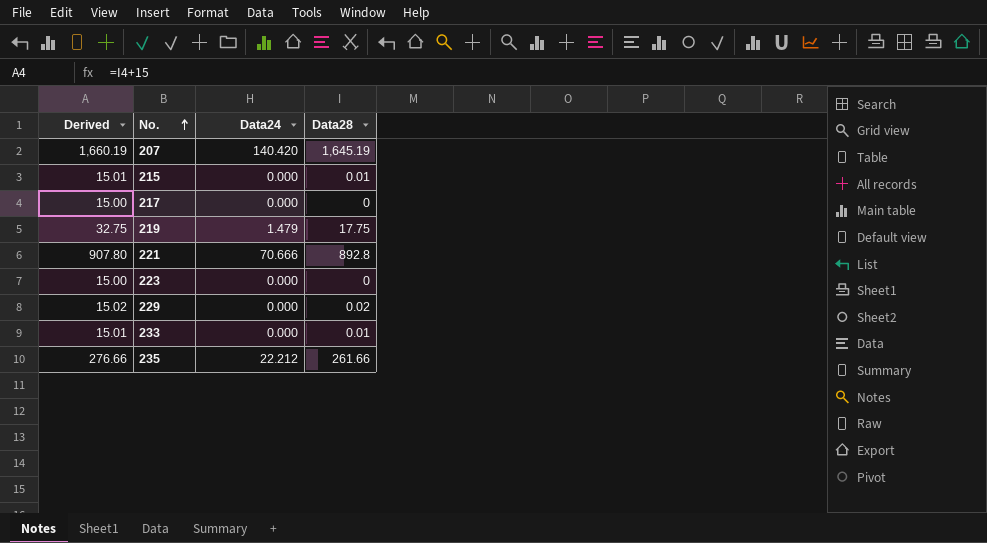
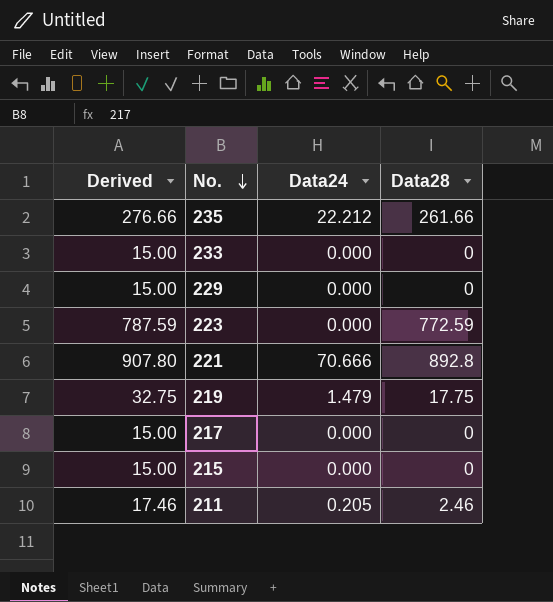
row order: No. ascending -> No. descending
row 207: 1,660.19 | 140.420 | 1,645.19 -> none
233 | Derived: 15.01 -> 15.00
233 | Data28: 0.01 -> 0
229 | Derived: 15.02 -> 15.00
229 | Data28: 0.02 -> 0
223 | Derived: 15.00 -> 787.59
223 | Data28: 0 -> 772.59
215 | Derived: 15.01 -> 15.00
215 | Data28: 0.01 -> 0
row 211: none -> 17.46 | 0.205 | 2.46

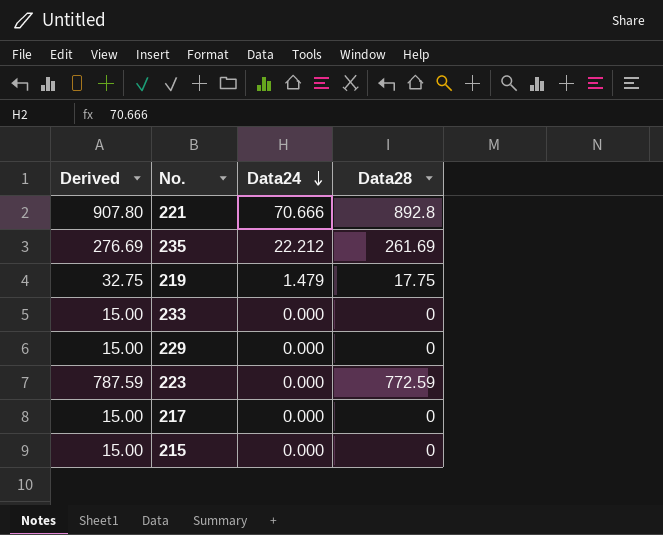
row order: No. descending -> Data24 descending
row 211: 17.46 | 0.205 | 2.46 -> none
235 | Derived: 276.66 -> 276.69
235 | Data28: 261.66 -> 261.69

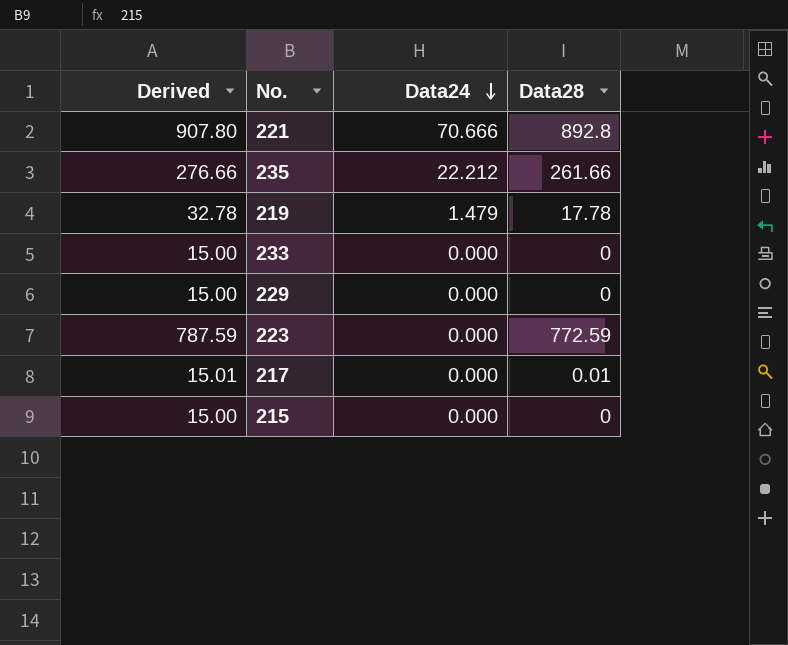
235 | Derived: 276.69 -> 276.66
235 | Data28: 261.69 -> 261.66
219 | Derived: 32.75 -> 32.78
219 | Data28: 17.75 -> 17.78
217 | Derived: 15.00 -> 15.01
217 | Data28: 0 -> 0.01

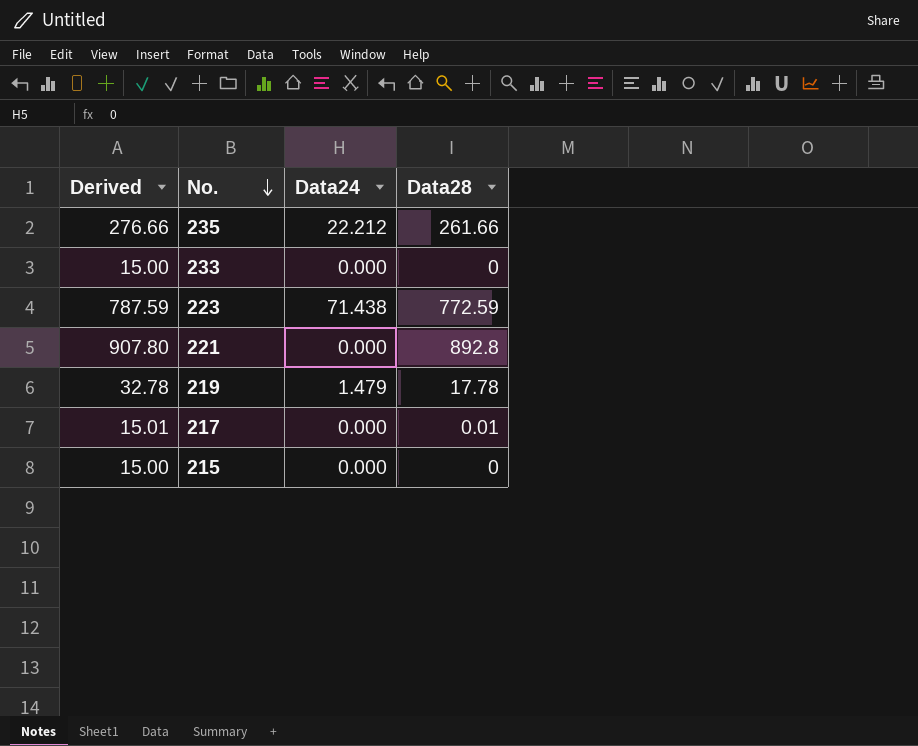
row order: Data24 descending -> No. descending
row 229: 15.00 | 0.000 | 0 -> none
223 | Data24: 0.000 -> 71.438
221 | Data24: 70.666 -> 0.000

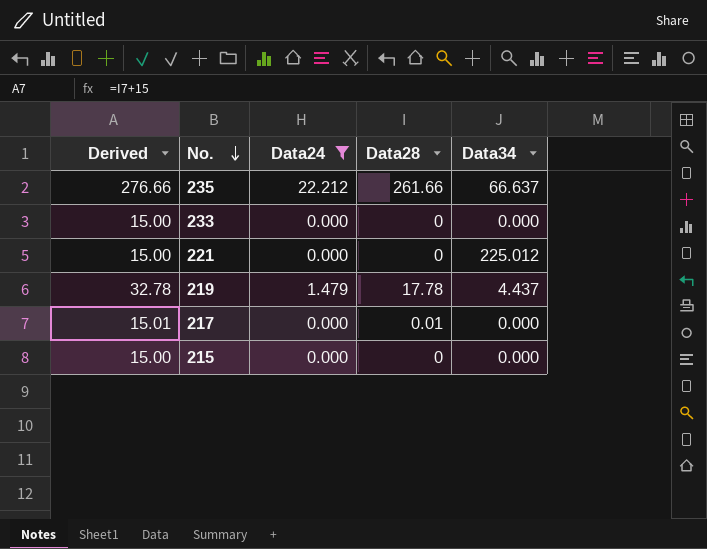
filter: none -> Data24 != 71.438
column Data34 | position: none -> 5
221 | Derived: 907.80 -> 15.00
221 | Data28: 892.8 -> 0

